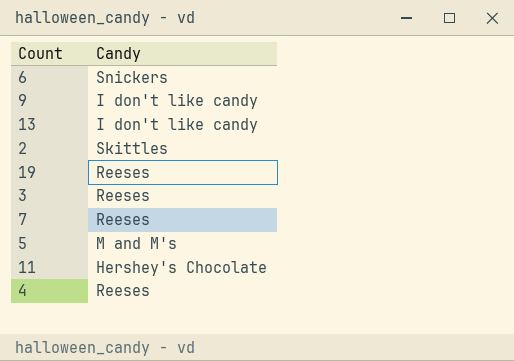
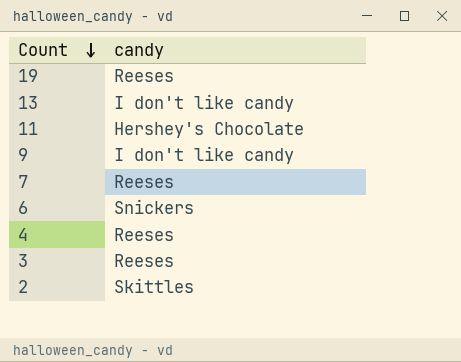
row order: none -> Count descending
column name: Candy -> candy
row 5: M and M's -> none

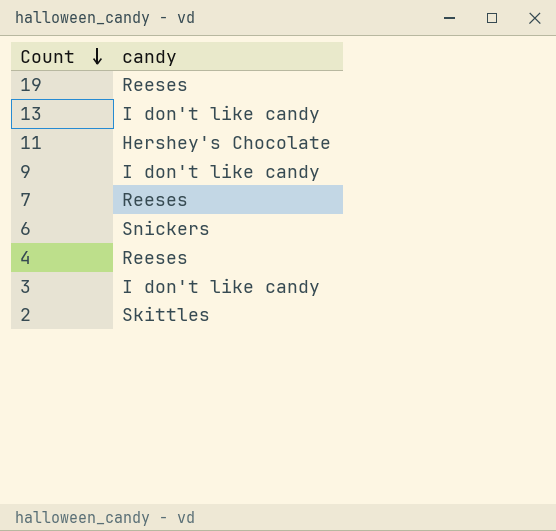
3 | candy: Reeses -> I don't like candy

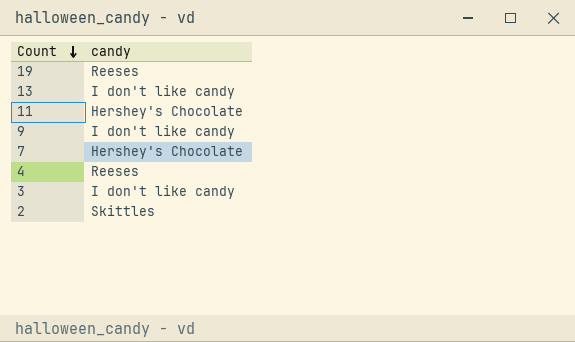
row 6: Snickers -> none
7 | candy: Reeses -> Hershey's Chocolate

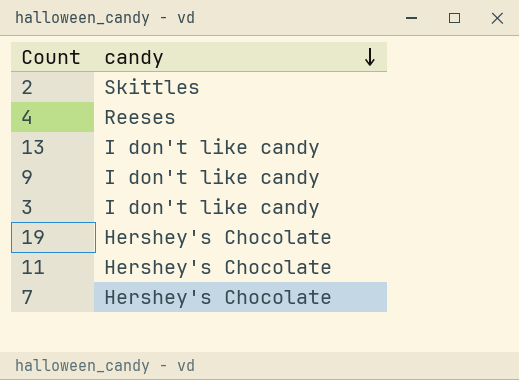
row order: Count descending -> candy descending
19 | candy: Reeses -> Hershey's Chocolate

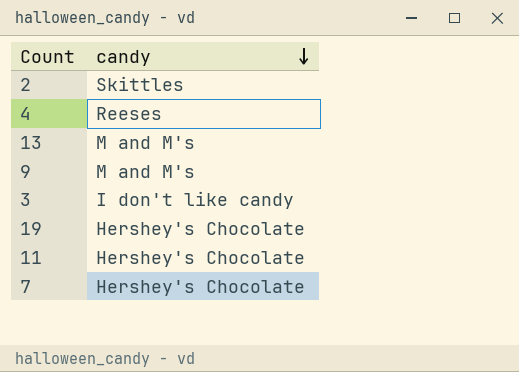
13 | candy: I don't like candy -> M and M's
9 | candy: I don't like candy -> M and M's

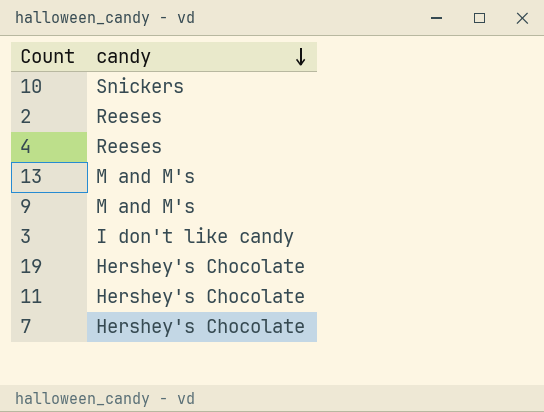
row 10: none -> Snickers
2 | candy: Skittles -> Reeses

